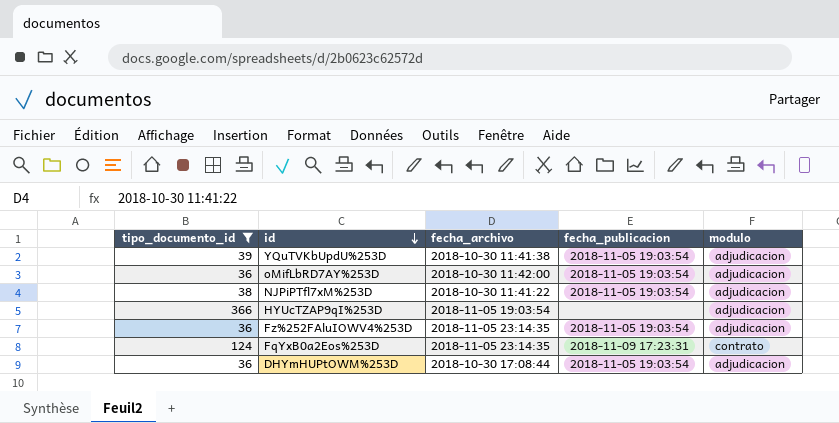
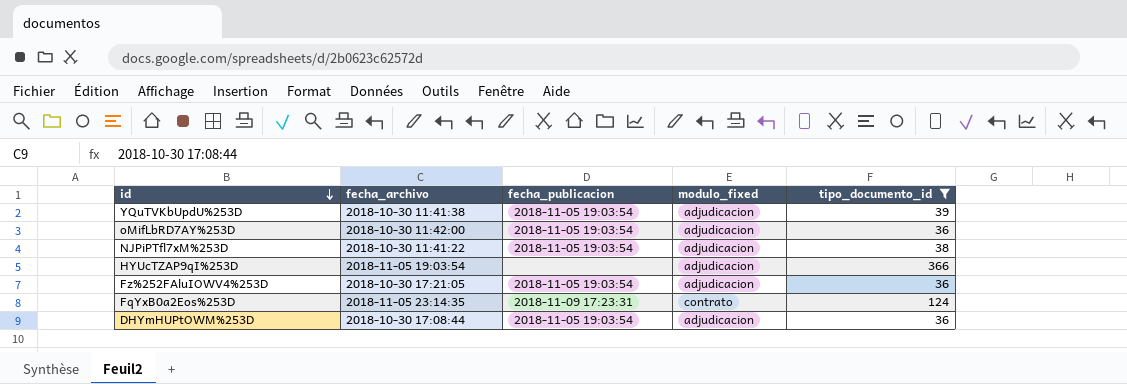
column name: modulo -> modulo_fixed
column tipo_documento_id | position: 1 -> 5
Fz%252FAluIOWV4%253D | fecha_archivo: 2018-11-05 23:14:35 -> 2018-10-30 17:21:05

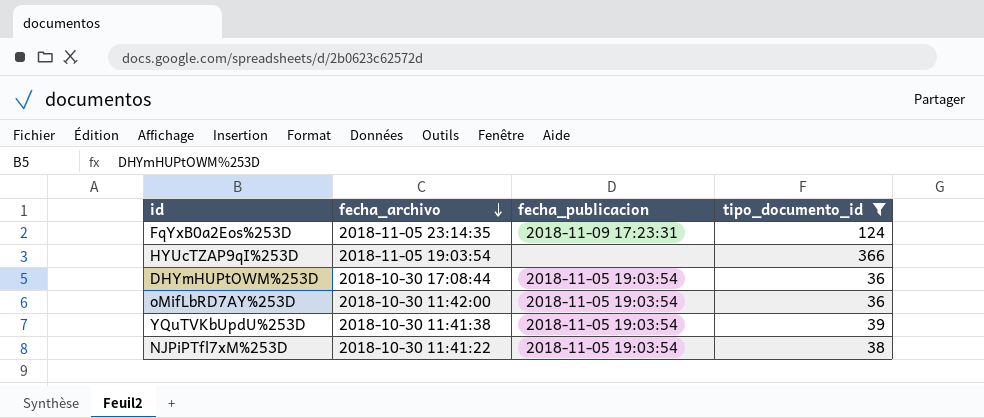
row order: id descending -> fecha_archivo descending
column modulo_fixed | position: 4 -> none
row Fz%252FAluIOWV4%253D: 2018-10-30 17:21:05 | 2018-11-05 19:03:54 | adjudicacion | 36 -> none

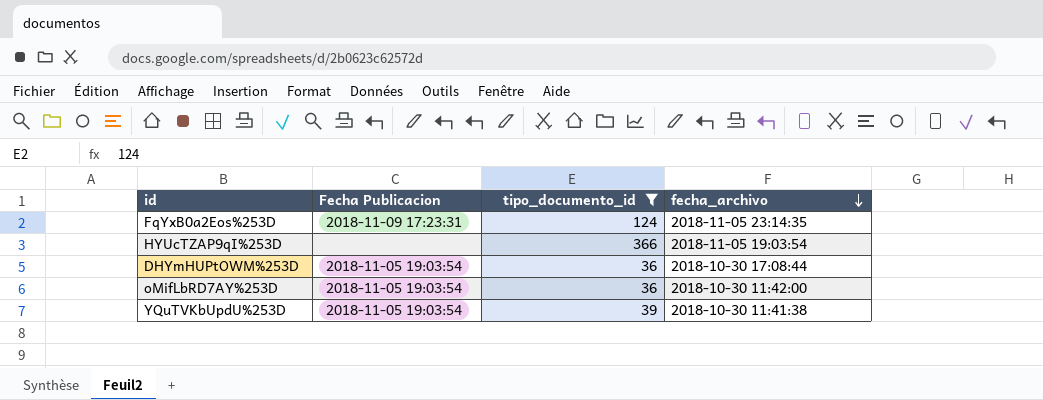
column name: fecha_publicacion -> Fecha Publicacion
column fecha_archivo | position: 2 -> 4
row NJPiPTfl7xM%253D: 2018-10-30 11:41:22 | 2018-11-05 19:03:54 | 38 -> none

